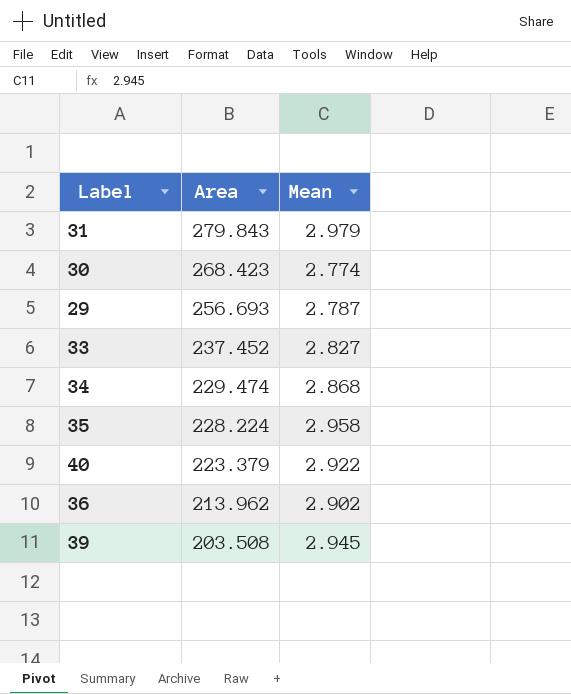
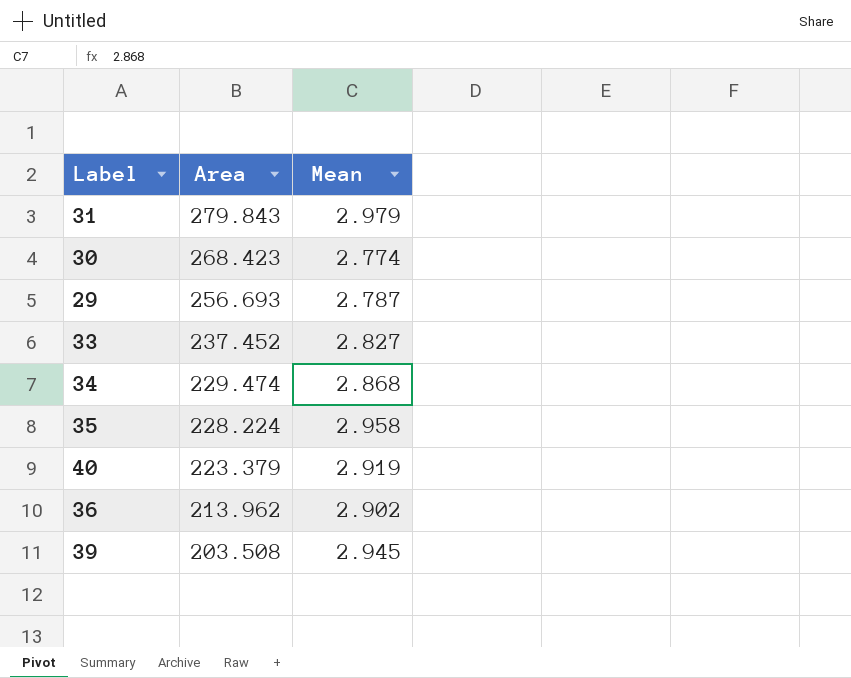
40 | Mean: 2.922 -> 2.919

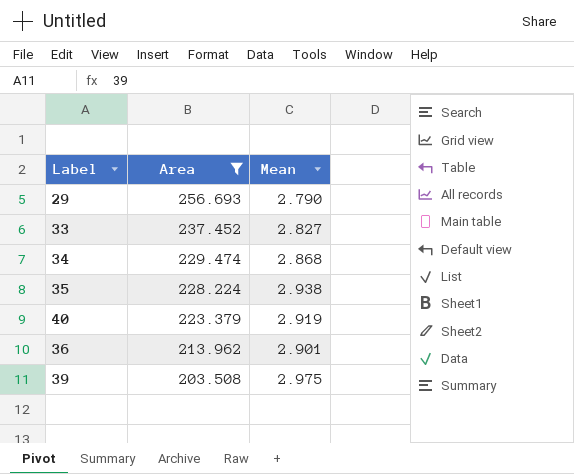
filter: none -> Area <= 256.693
29 | Mean: 2.787 -> 2.790
35 | Mean: 2.958 -> 2.938
36 | Mean: 2.902 -> 2.901
39 | Mean: 2.945 -> 2.975

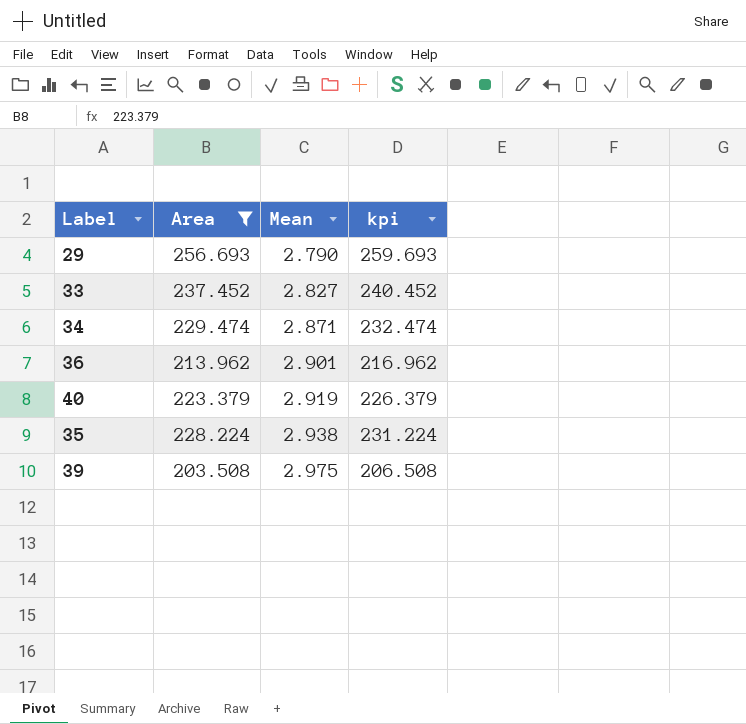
row order: Area descending -> Mean ascending
column kpi | formula: none -> [Area] + 3
34 | Mean: 2.868 -> 2.871

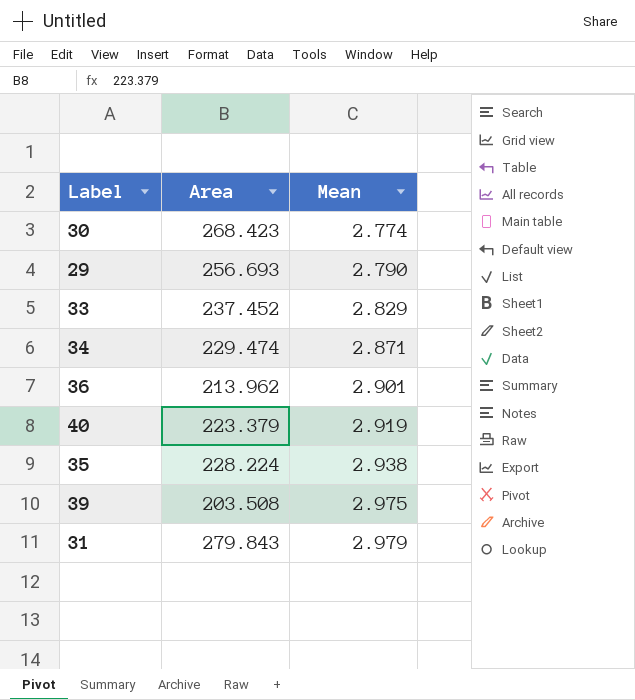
filter: Area <= 256.693 -> none
column kpi | formula: [Area] + 3 -> none
33 | Mean: 2.827 -> 2.829

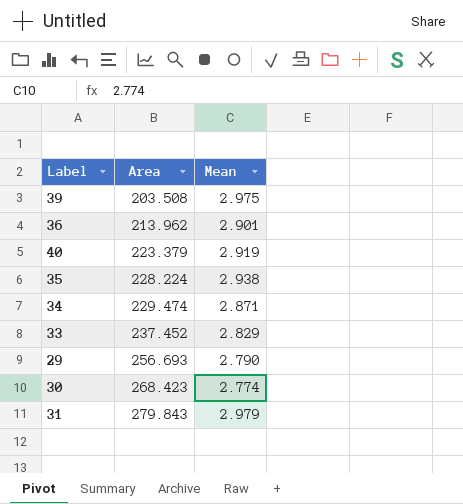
row order: Mean ascending -> Area ascending

